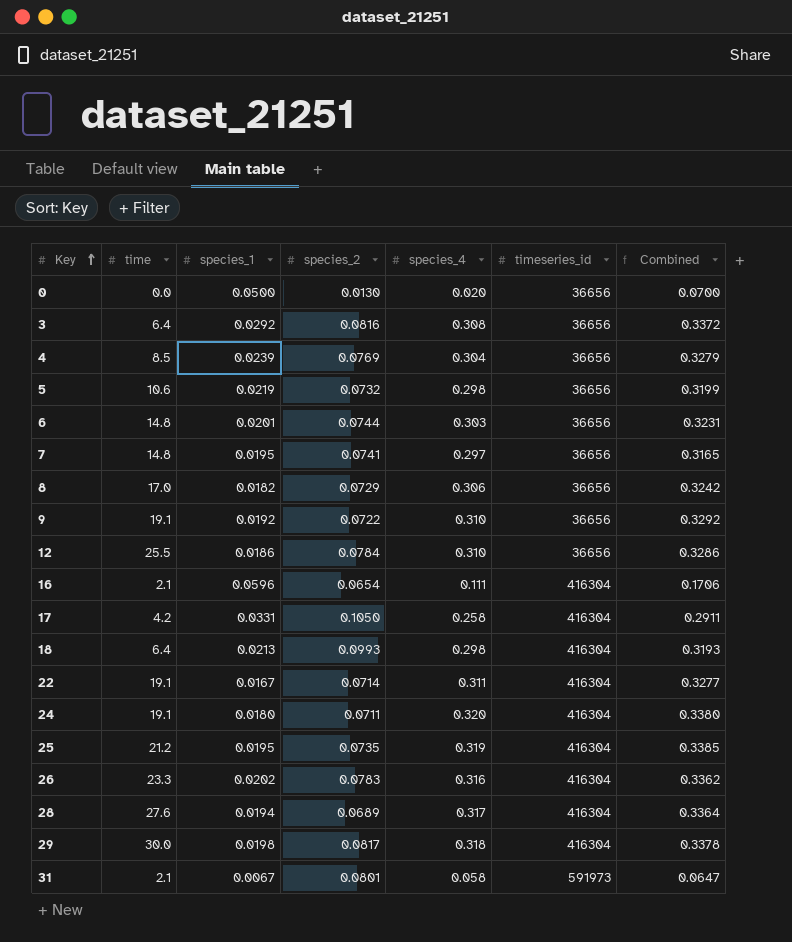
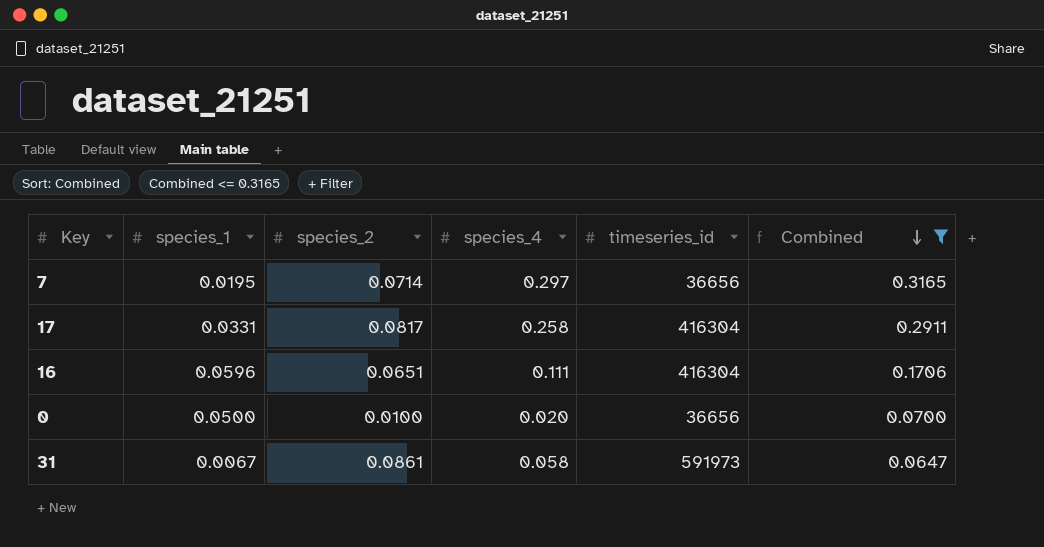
filter: none -> Combined <= 0.3165
row order: Key ascending -> Combined descending
column time | position: 2 -> none
7 | species_2: 0.0741 -> 0.0714
17 | species_2: 0.1050 -> 0.0817
16 | species_2: 0.0654 -> 0.0651
0 | species_2: 0.0130 -> 0.0100
31 | species_2: 0.0801 -> 0.0861

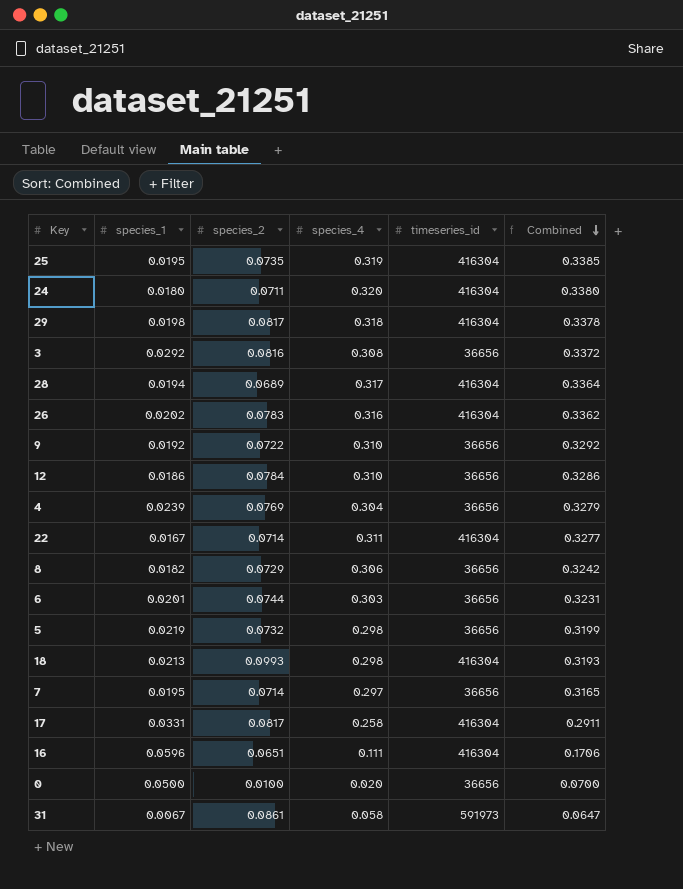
filter: Combined <= 0.3165 -> none

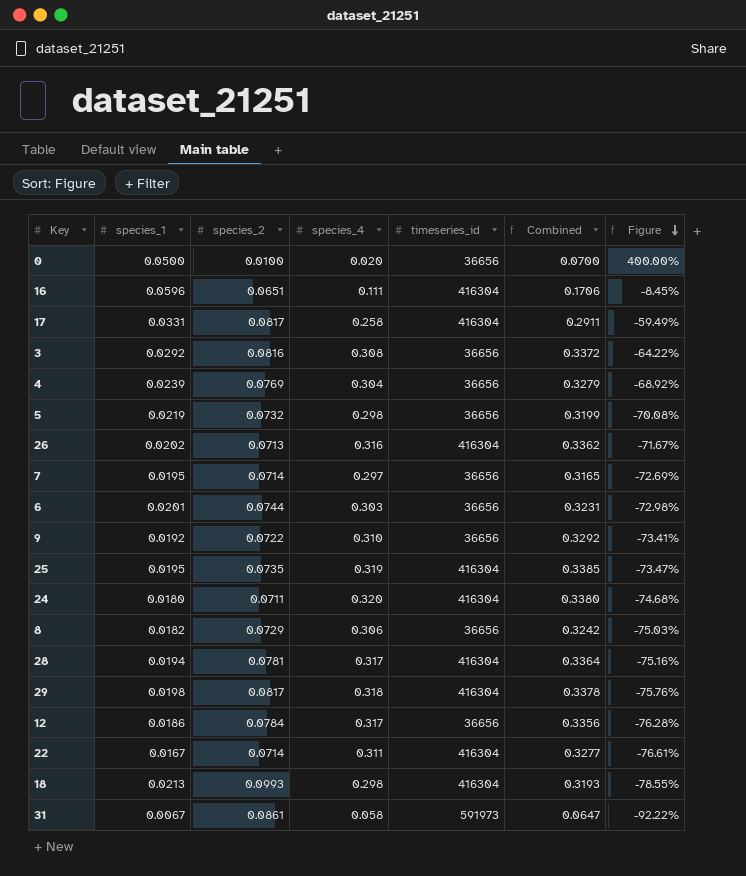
row order: Combined descending -> Figure descending
column Figure | formula: none -> ([species_1] - [species_2]) / [species_2]
26 | species_2: 0.0783 -> 0.0713
28 | species_2: 0.0689 -> 0.0781
12 | species_4: 0.310 -> 0.317
12 | Combined: 0.3286 -> 0.3356

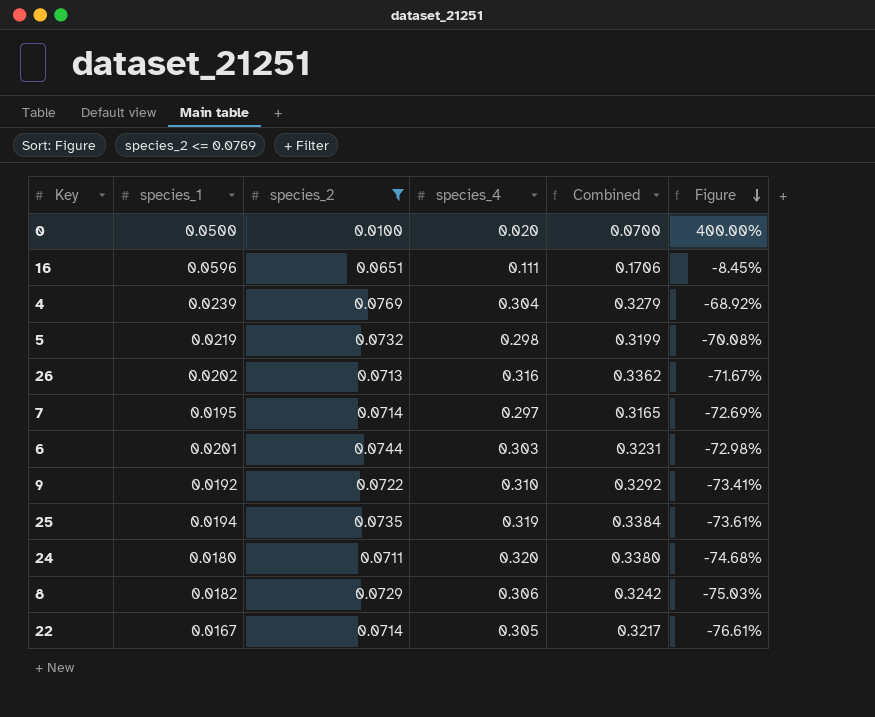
filter: none -> species_2 <= 0.0769
column timeseries_id | position: 5 -> none
25 | species_1: 0.0195 -> 0.0194
25 | Combined: 0.3385 -> 0.3384
25 | Figure: -73.47% -> -73.61%
22 | species_4: 0.311 -> 0.305
22 | Combined: 0.3277 -> 0.3217

